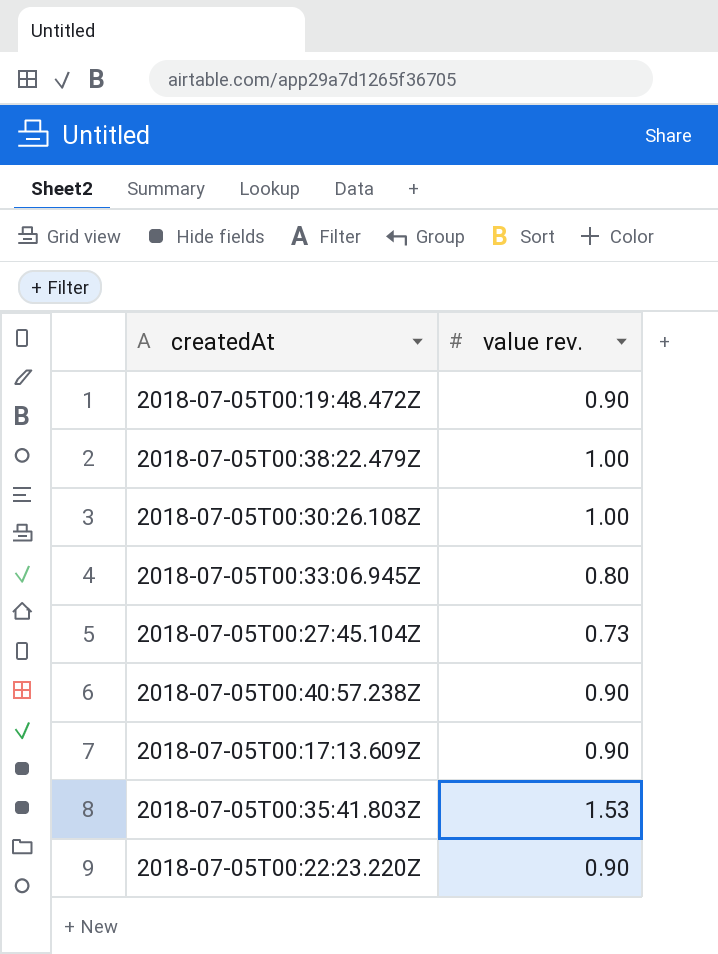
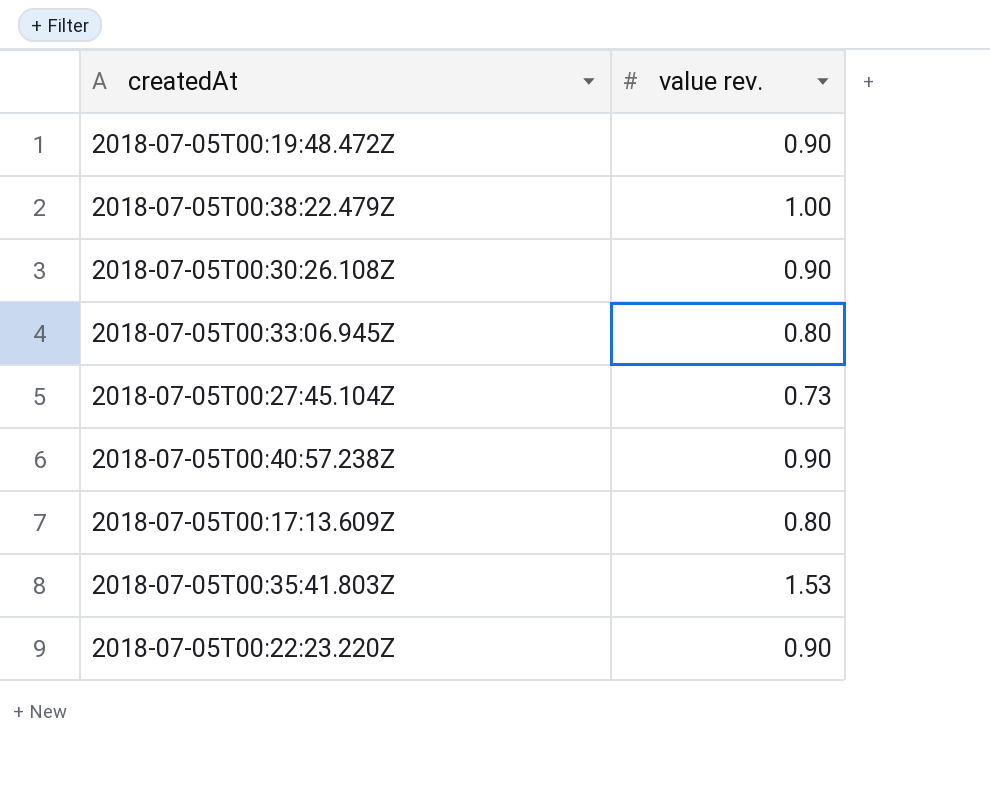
2018-07-05T00:30:26.108Z | value rev.: 1.00 -> 0.90
2018-07-05T00:17:13.609Z | value rev.: 0.90 -> 0.80

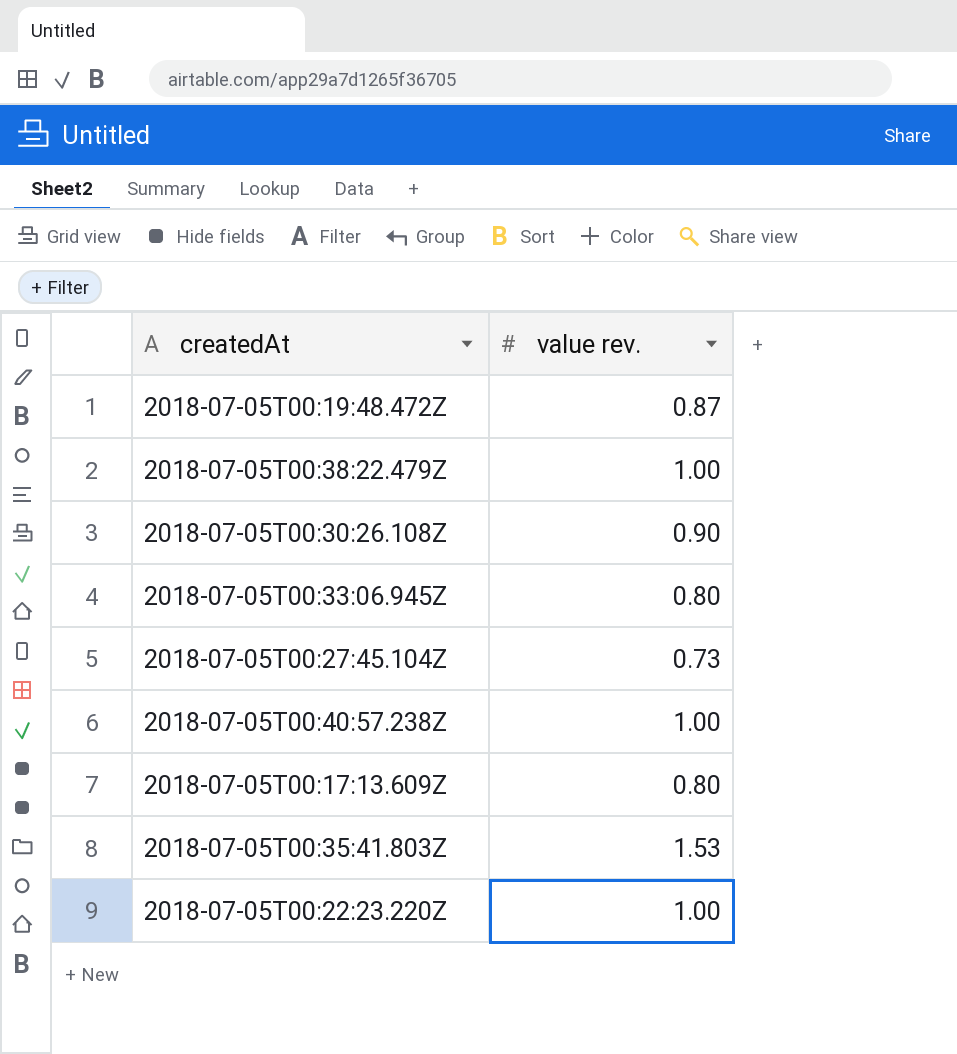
2018-07-05T00:19:48.472Z | value rev.: 0.90 -> 0.87
2018-07-05T00:40:57.238Z | value rev.: 0.90 -> 1.00
2018-07-05T00:22:23.220Z | value rev.: 0.90 -> 1.00

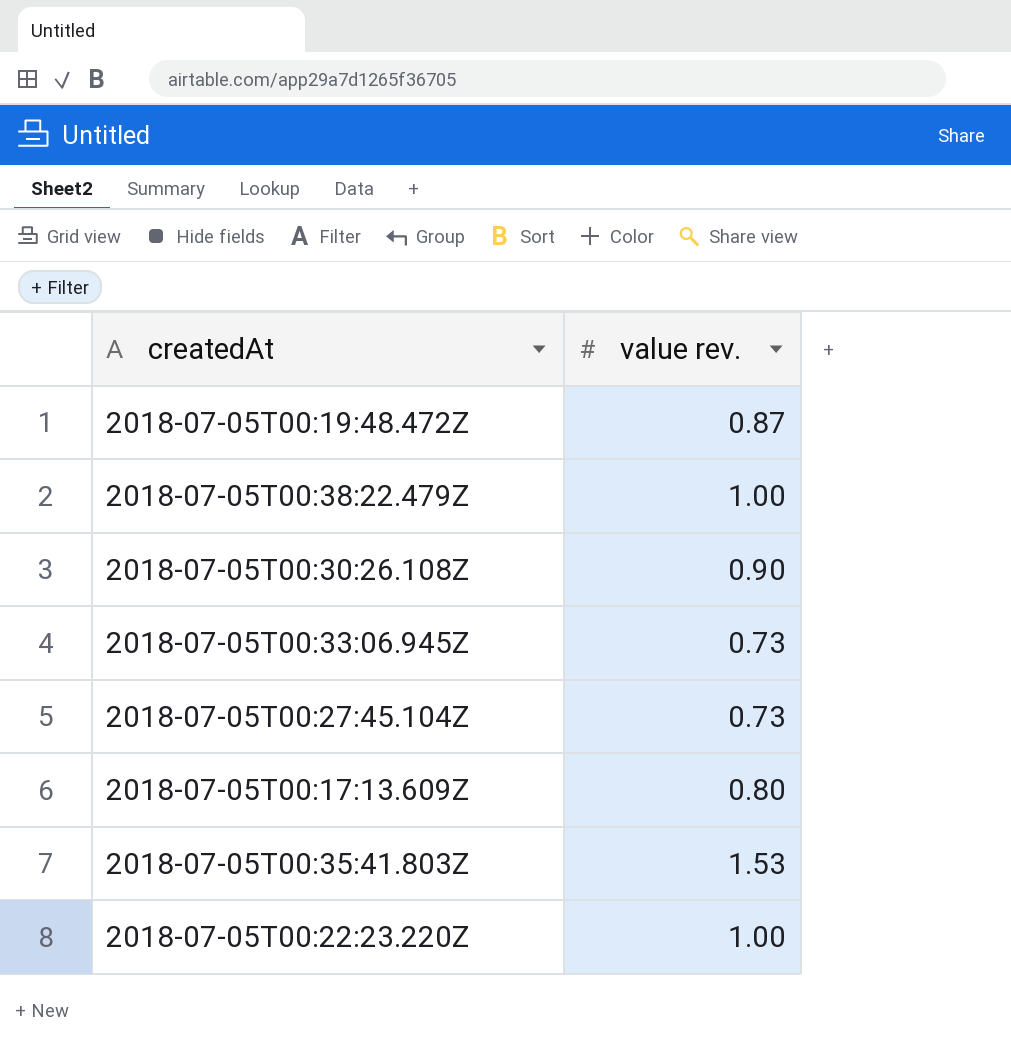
row 2018-07-05T00:40:57.238Z: 1.00 -> none
2018-07-05T00:33:06.945Z | value rev.: 0.80 -> 0.73

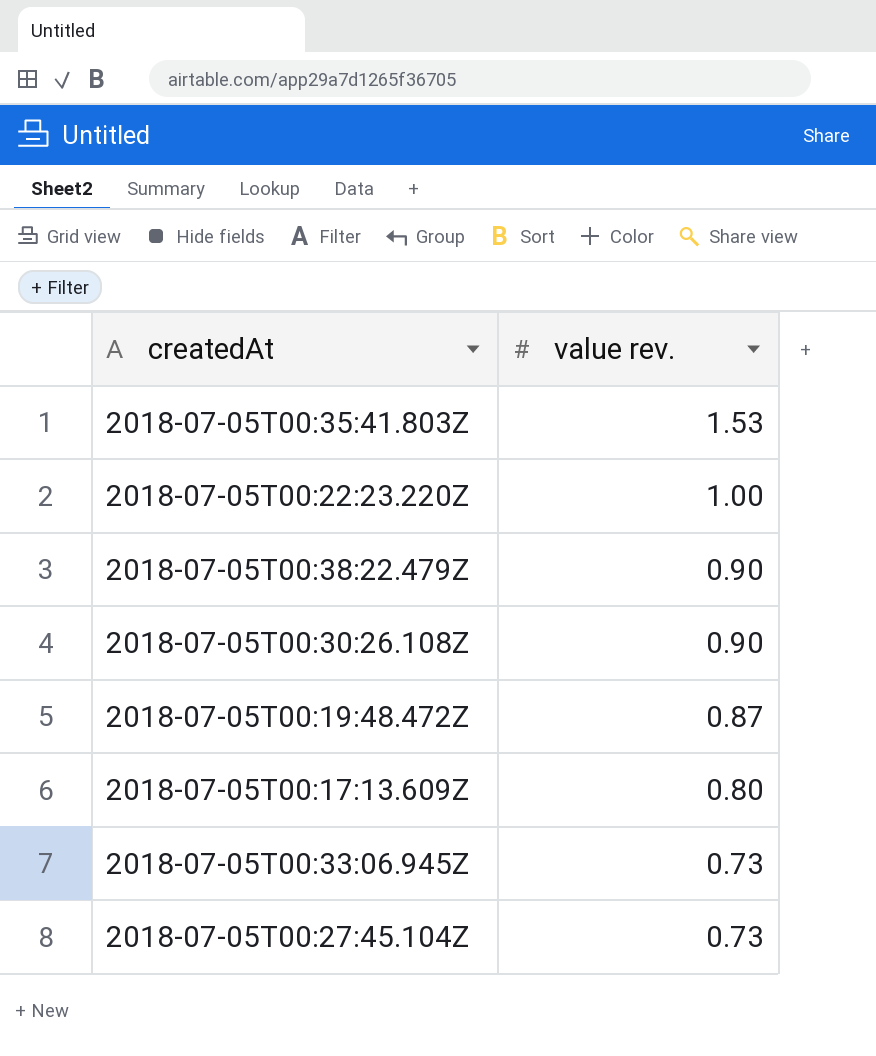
row order: none -> value rev. descending
2018-07-05T00:38:22.479Z | value rev.: 1.00 -> 0.90

